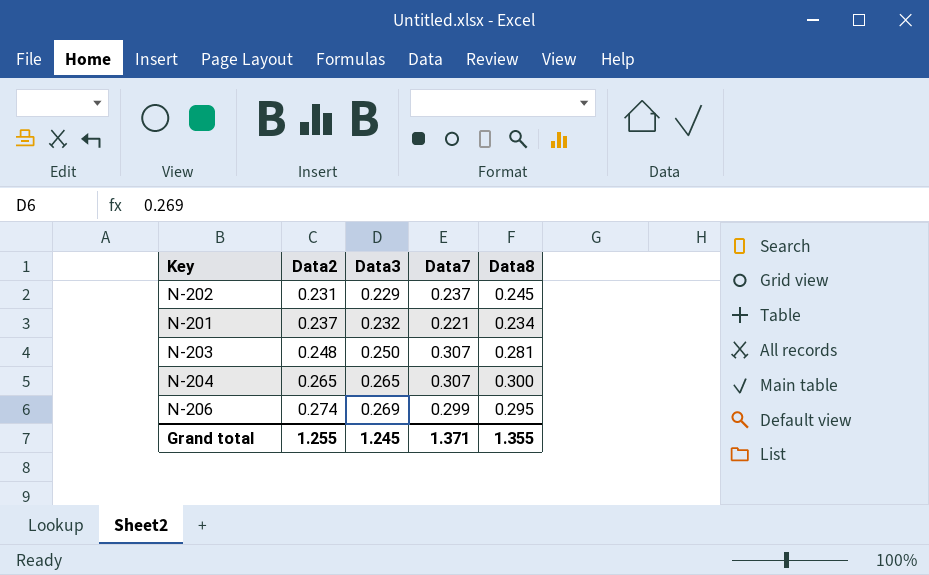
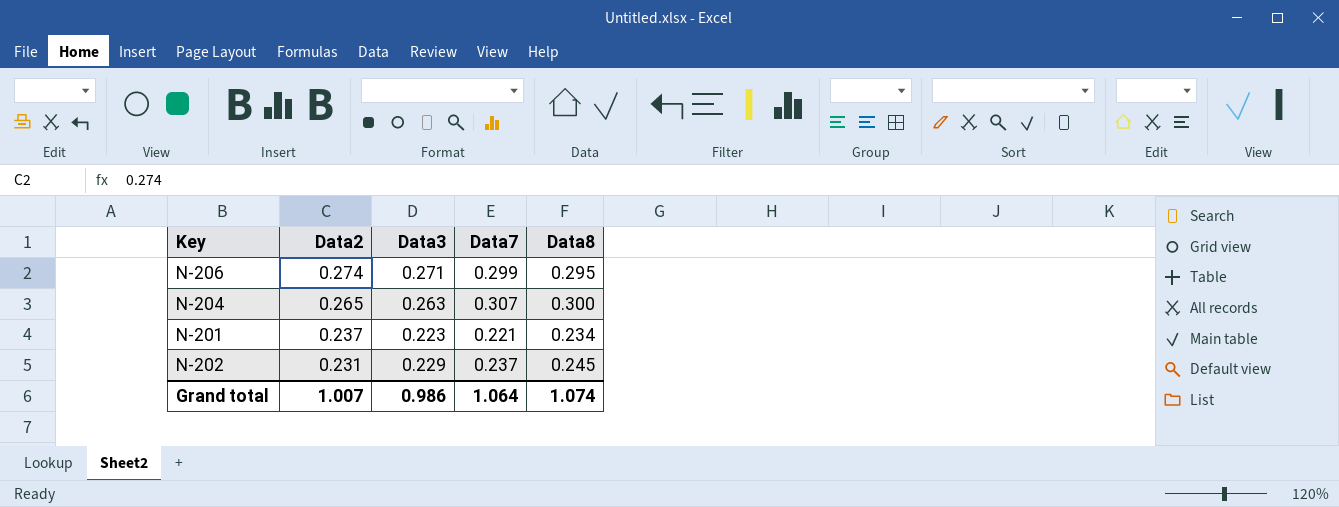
row order: Data2 ascending -> Data2 descending
row N-203: 0.248 | 0.250 | 0.307 | 0.281 -> none
N-206 | Data3: 0.269 -> 0.271
N-204 | Data3: 0.265 -> 0.263
N-201 | Data3: 0.232 -> 0.223
Grand total | Data2: 1.255 -> 1.007
Grand total | Data3: 1.245 -> 0.986
Grand total | Data7: 1.371 -> 1.064
Grand total | Data8: 1.355 -> 1.074

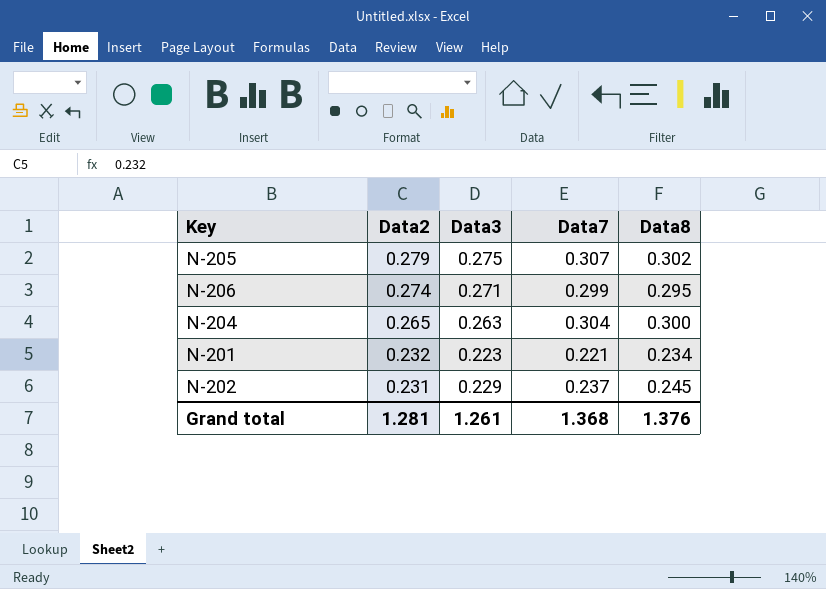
row N-205: none -> 0.279 | 0.275 | 0.307 | 0.302
N-204 | Data7: 0.307 -> 0.304
N-201 | Data2: 0.237 -> 0.232
Grand total | Data2: 1.007 -> 1.281
Grand total | Data3: 0.986 -> 1.261
Grand total | Data7: 1.064 -> 1.368
Grand total | Data8: 1.074 -> 1.376

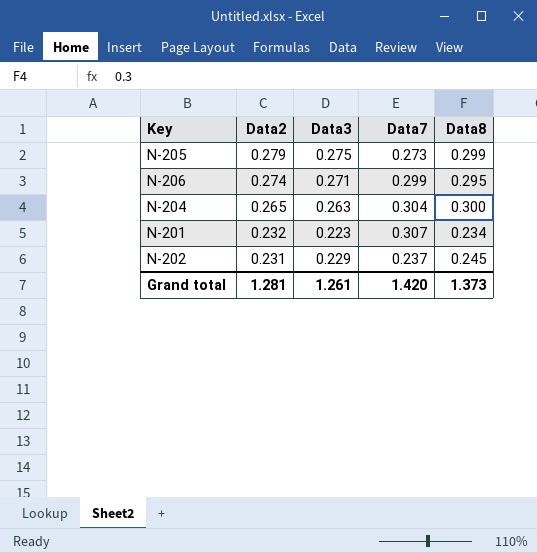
N-205 | Data7: 0.307 -> 0.273
N-205 | Data8: 0.302 -> 0.299
N-201 | Data7: 0.221 -> 0.307
Grand total | Data7: 1.368 -> 1.420
Grand total | Data8: 1.376 -> 1.373

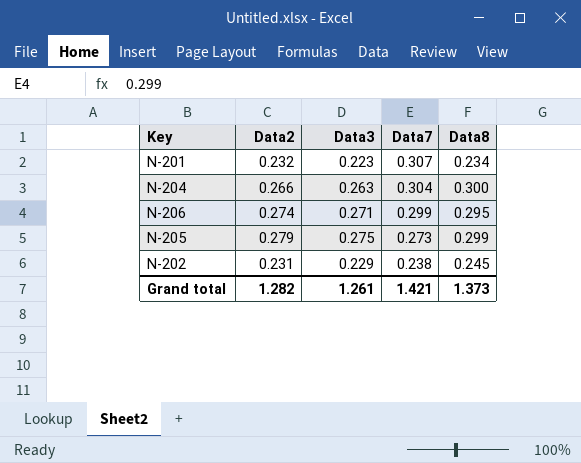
row order: Data2 descending -> Data7 descending
N-204 | Data2: 0.265 -> 0.266
N-202 | Data7: 0.237 -> 0.238
Grand total | Data2: 1.281 -> 1.282
Grand total | Data7: 1.420 -> 1.421

